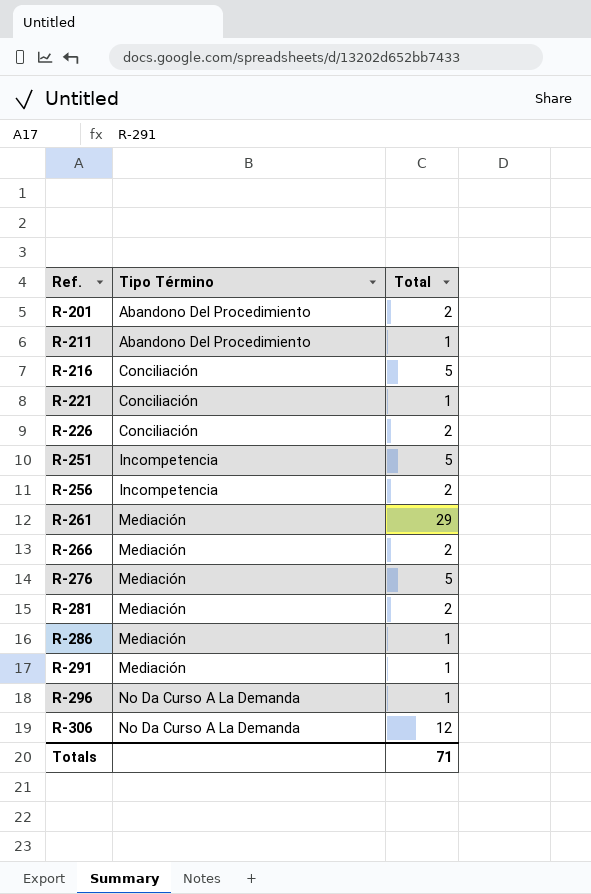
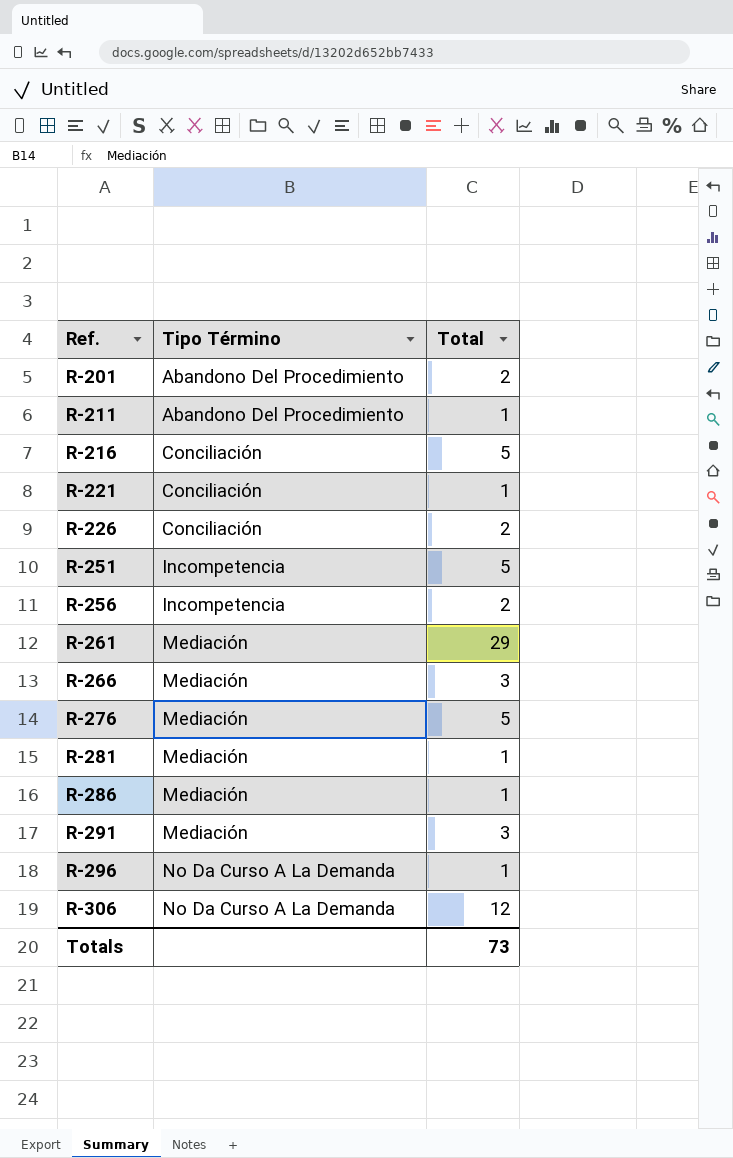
R-266 | Total: 2 -> 3
R-281 | Total: 2 -> 1
R-291 | Total: 1 -> 3
Totals | Total: 71 -> 73

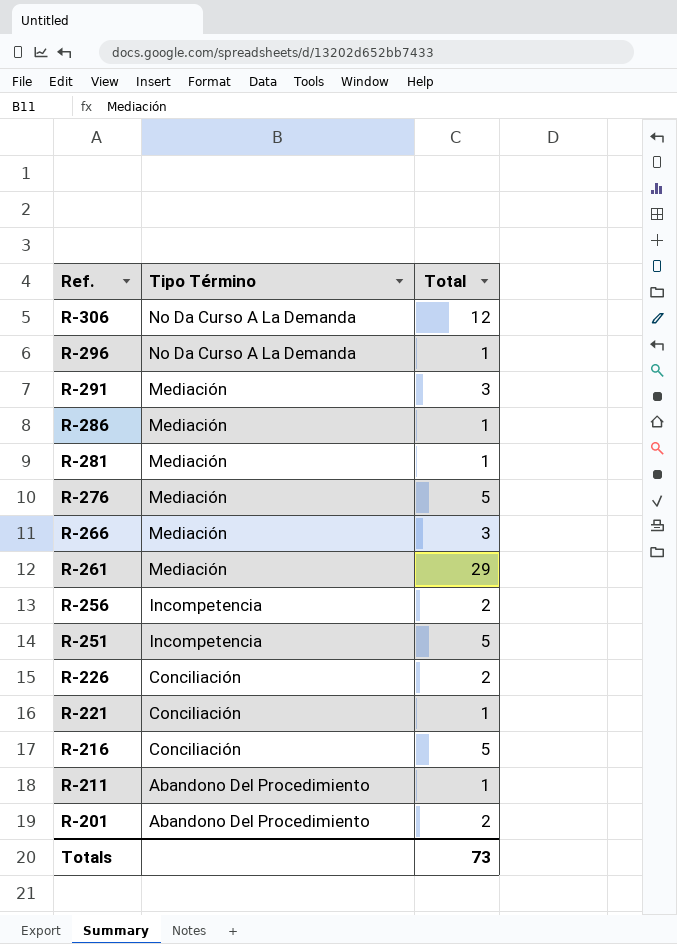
row order: Ref. ascending -> Ref. descending

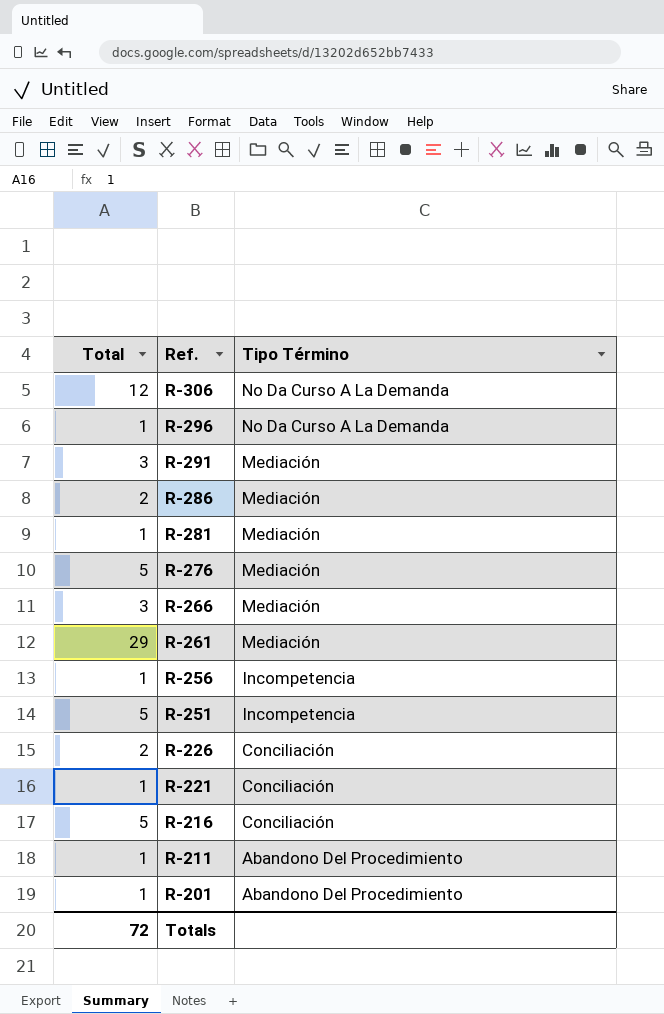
column Total | position: 3 -> 1
R-286 | Total: 1 -> 2
R-256 | Total: 2 -> 1
R-201 | Total: 2 -> 1
Totals | Total: 73 -> 72

